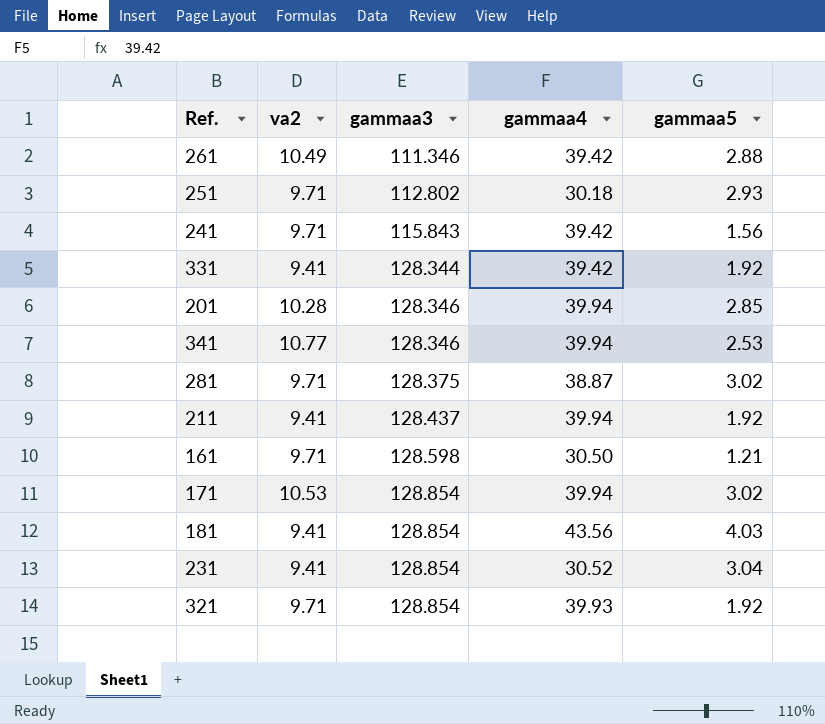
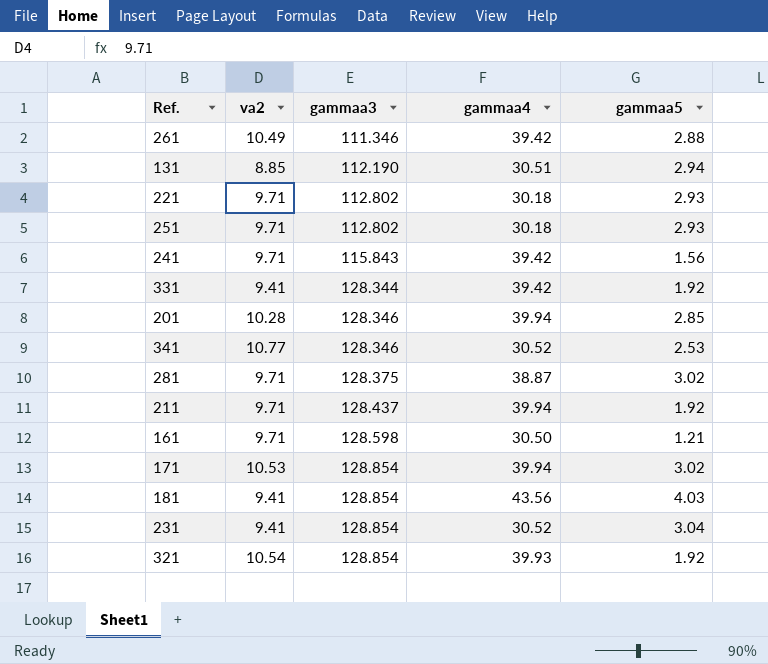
row 131: none -> 8.85 | 112.190 | 30.51 | 2.94
row 221: none -> 9.71 | 112.802 | 30.18 | 2.93
341 | gammaa4: 39.94 -> 30.52
211 | va2: 9.41 -> 9.71
321 | va2: 9.71 -> 10.54

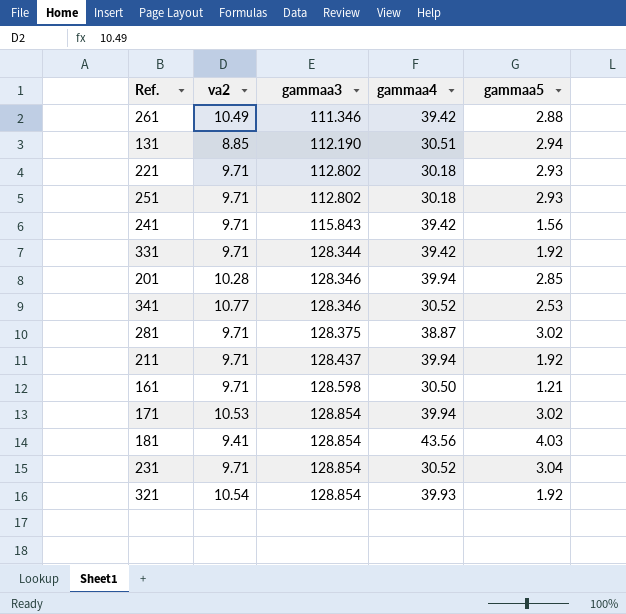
331 | va2: 9.41 -> 9.71
231 | va2: 9.41 -> 9.71

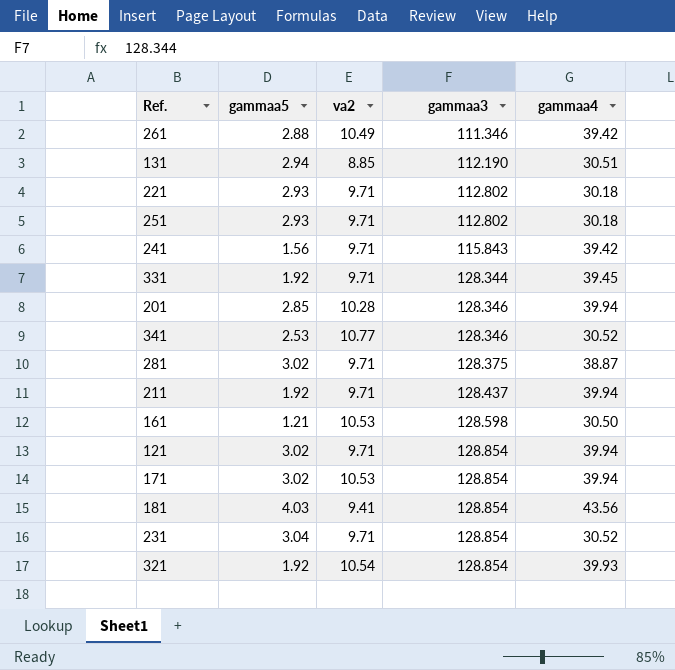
column gammaa5 | position: 5 -> 2
331 | gammaa4: 39.42 -> 39.45
161 | va2: 9.71 -> 10.53
row 121: none -> 3.02 | 9.71 | 128.854 | 39.94

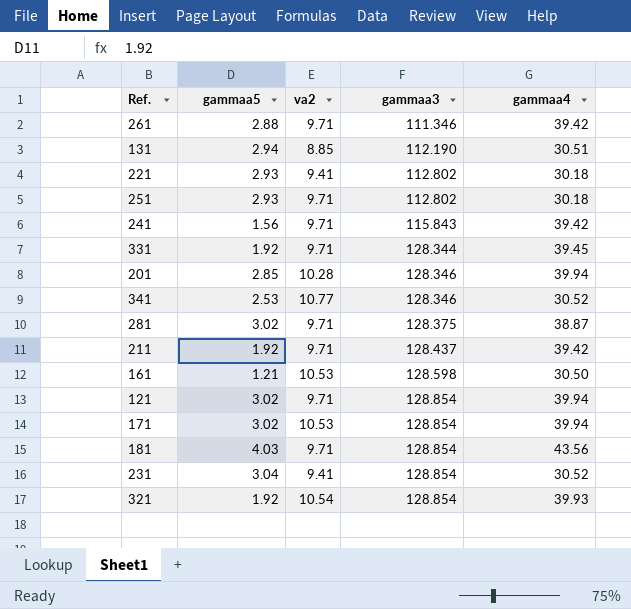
261 | va2: 10.49 -> 9.71
221 | va2: 9.71 -> 9.41
211 | gammaa4: 39.94 -> 39.42
181 | va2: 9.41 -> 9.71
231 | va2: 9.71 -> 9.41

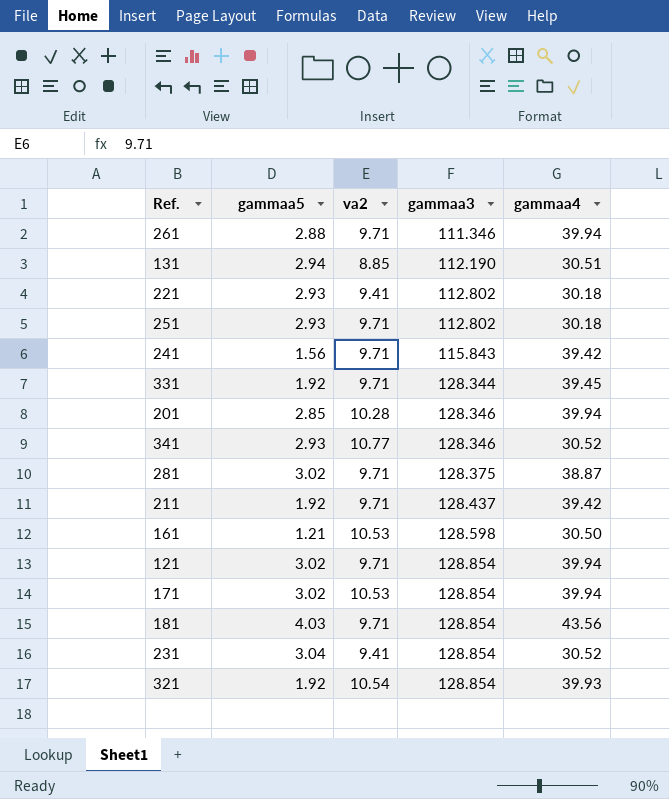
261 | gammaa4: 39.42 -> 39.94
341 | gammaa5: 2.53 -> 2.93

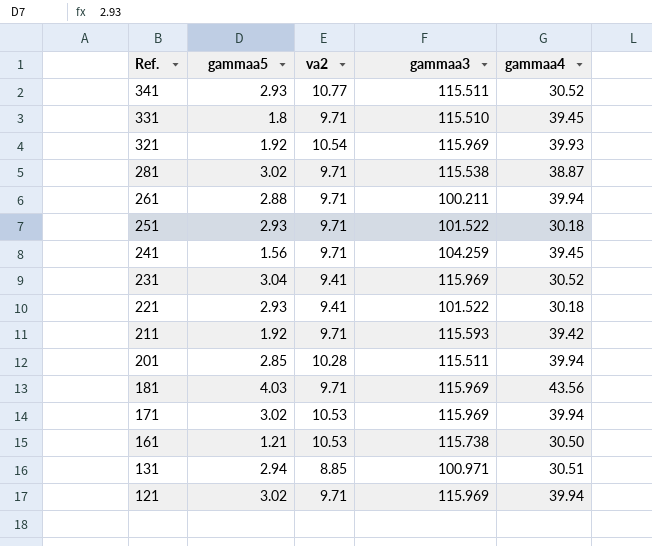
row order: gammaa3 ascending -> Ref. descending
341 | gammaa3: 128.346 -> 115.511
331 | gammaa5: 1.92 -> 1.8
331 | gammaa3: 128.344 -> 115.510
321 | gammaa3: 128.854 -> 115.969
281 | gammaa3: 128.375 -> 115.538
261 | gammaa3: 111.346 -> 100.211
251 | gammaa3: 112.802 -> 101.522
241 | gammaa3: 115.843 -> 104.259
241 | gammaa4: 39.42 -> 39.45
231 | gammaa3: 128.854 -> 115.969
221 | gammaa3: 112.802 -> 101.522
211 | gammaa3: 128.437 -> 115.593
201 | gammaa3: 128.346 -> 115.511
181 | gammaa3: 128.854 -> 115.969
171 | gammaa3: 128.854 -> 115.969
161 | gammaa3: 128.598 -> 115.738
131 | gammaa3: 112.190 -> 100.971
121 | gammaa3: 128.854 -> 115.969

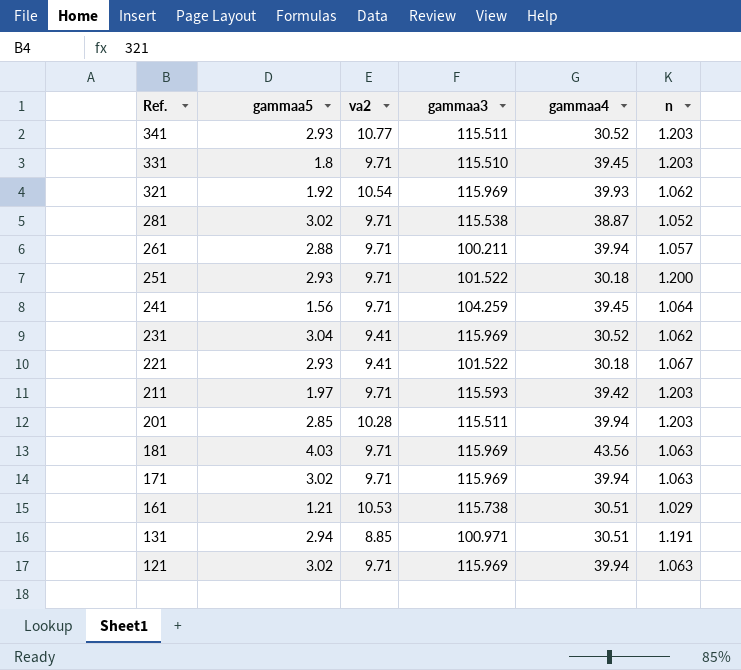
column n | position: none -> 6
211 | gammaa5: 1.92 -> 1.97
171 | va2: 10.53 -> 9.71
161 | gammaa4: 30.50 -> 30.51

